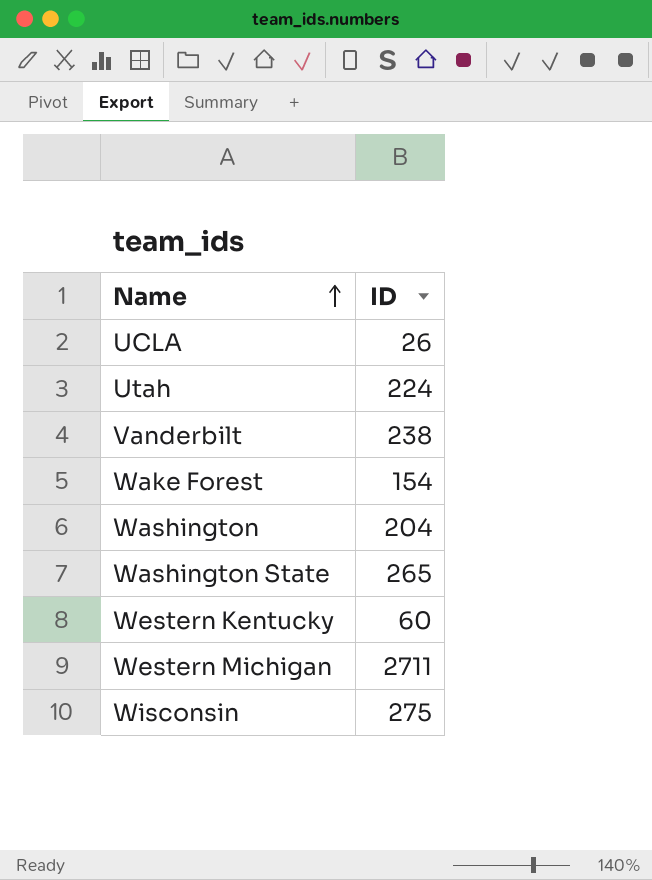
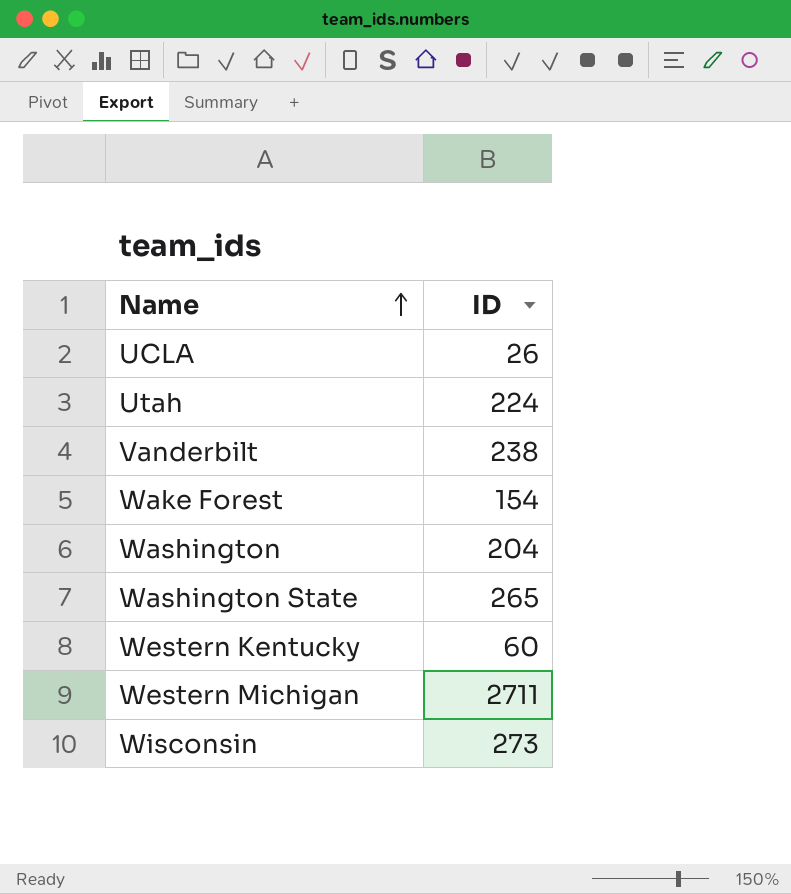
Wisconsin | ID: 275 -> 273

